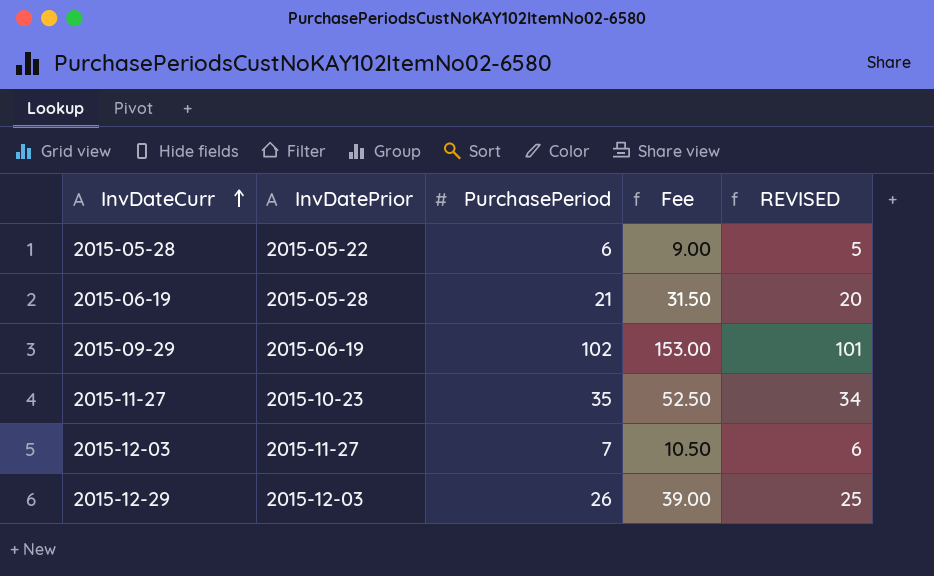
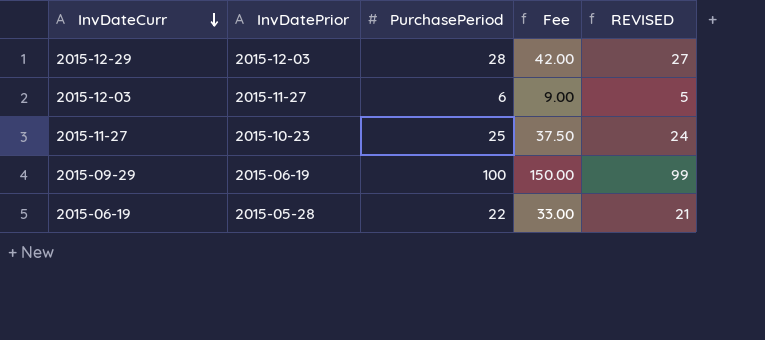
row order: InvDateCurr ascending -> InvDateCurr descending
row 2015-05-28: 2015-05-22 | 6 | 9.00 | 5 -> none
2015-12-29 | PurchasePeriod: 26 -> 28
2015-12-29 | Fee: 39.00 -> 42.00
2015-12-29 | REVISED: 25 -> 27
2015-12-03 | PurchasePeriod: 7 -> 6
2015-12-03 | Fee: 10.50 -> 9.00
2015-12-03 | REVISED: 6 -> 5
2015-11-27 | PurchasePeriod: 35 -> 25
2015-11-27 | Fee: 52.50 -> 37.50
2015-11-27 | REVISED: 34 -> 24
2015-09-29 | PurchasePeriod: 102 -> 100
2015-09-29 | Fee: 153.00 -> 150.00
2015-09-29 | REVISED: 101 -> 99
2015-06-19 | PurchasePeriod: 21 -> 22
2015-06-19 | Fee: 31.50 -> 33.00
2015-06-19 | REVISED: 20 -> 21

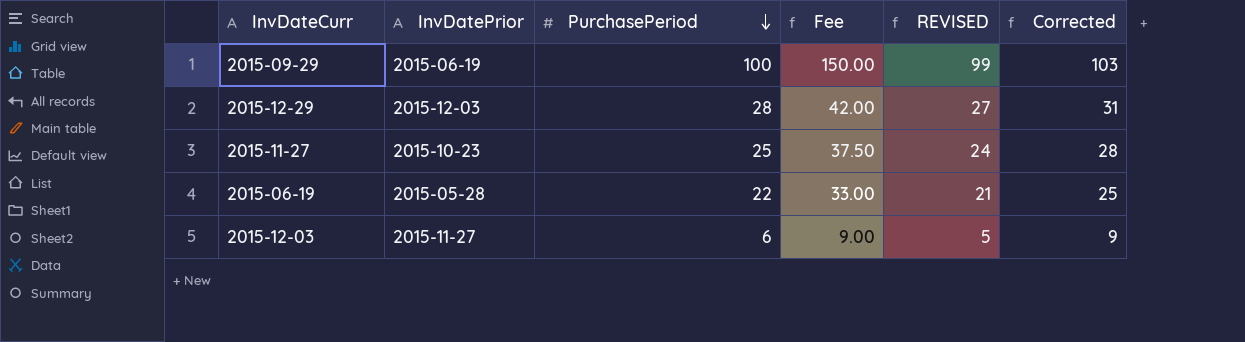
row order: InvDateCurr descending -> PurchasePeriod descending
column Corrected | formula: none -> [PurchasePeriod] + 3

